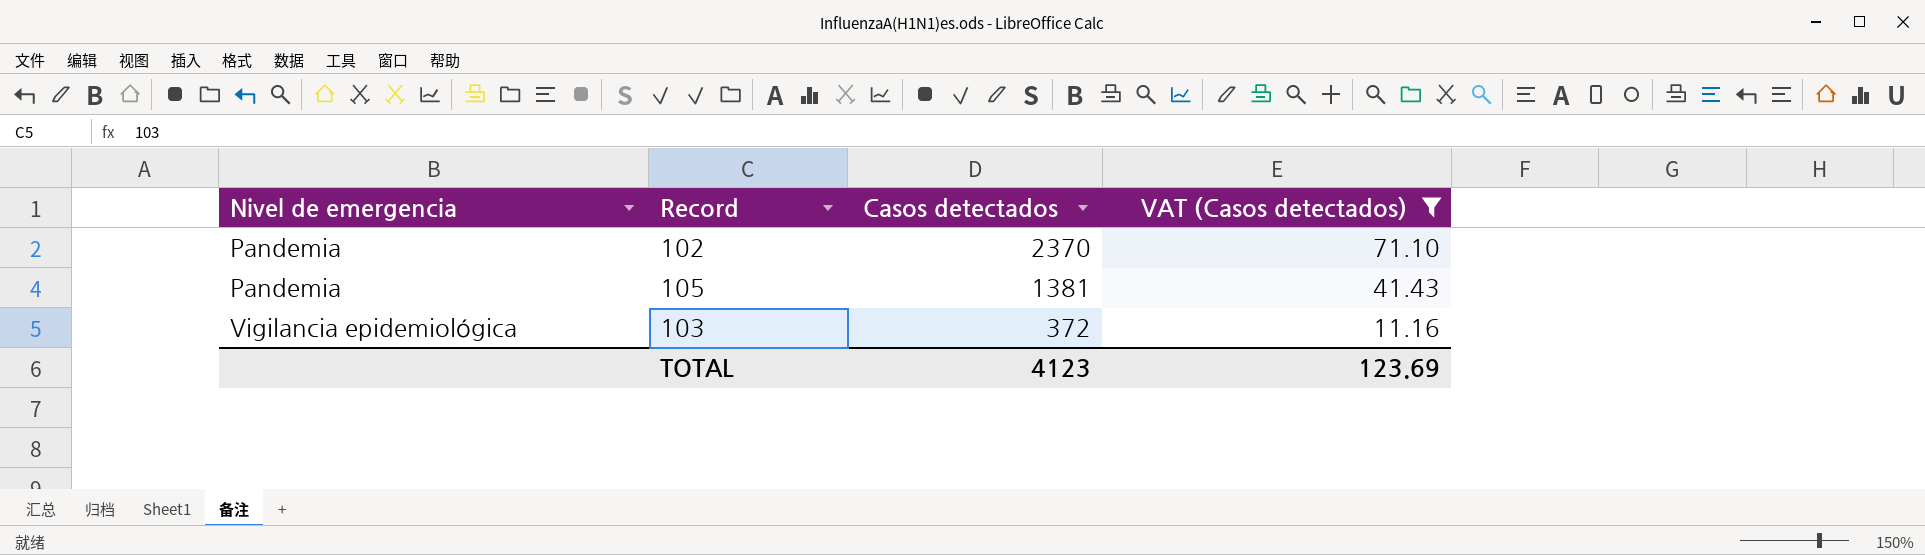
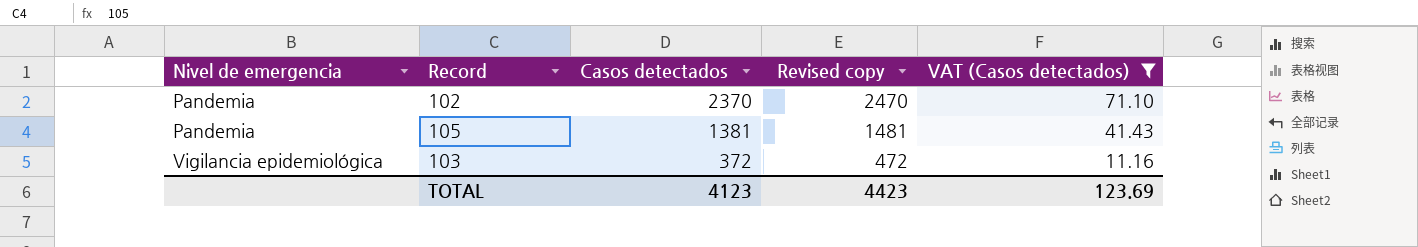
column Revised copy | formula: none -> [Casos detectados] + 100

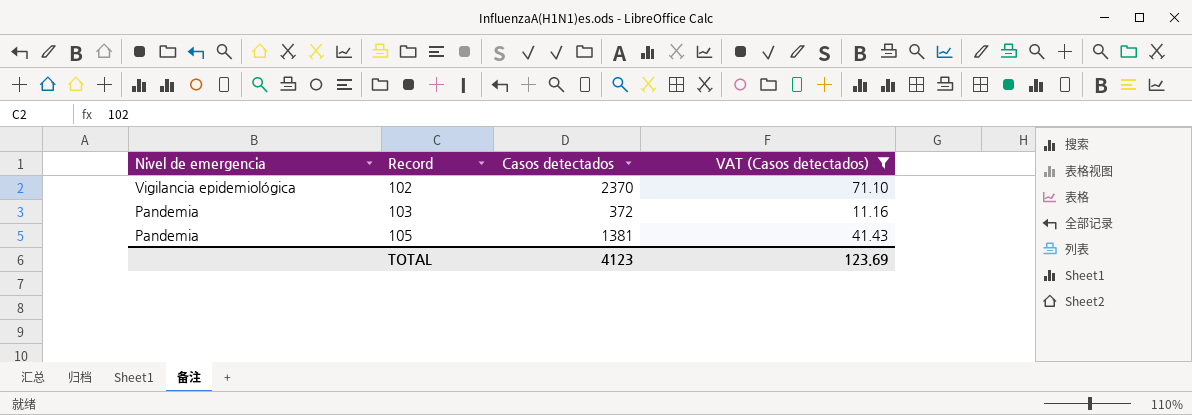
row order: Nivel de emergencia ascending -> Nivel de emergencia descending
column Revised copy | formula: [Casos detectados] + 100 -> none
102 | Nivel de emergencia: Pandemia -> Vigilancia epidemiológica
103 | Nivel de emergencia: Vigilancia epidemiológica -> Pandemia

